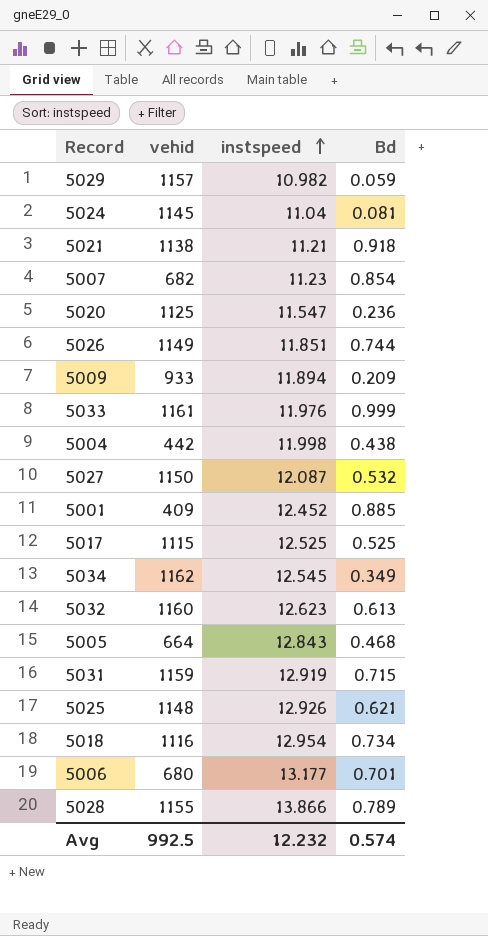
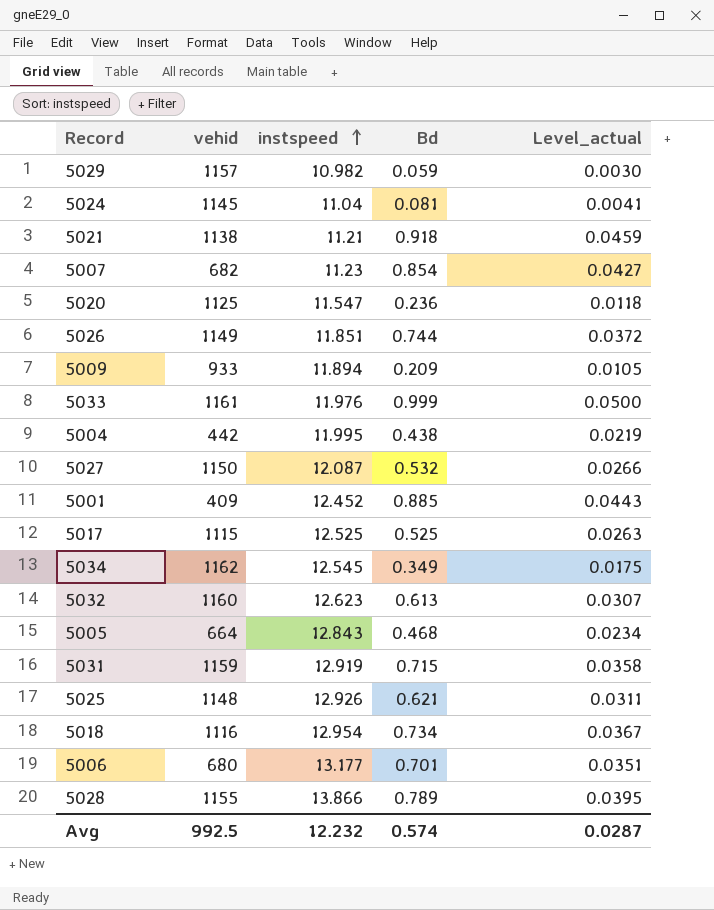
column Level_actual | formula: none -> [Bd] * 0.05
5004 | instspeed: 11.998 -> 11.995

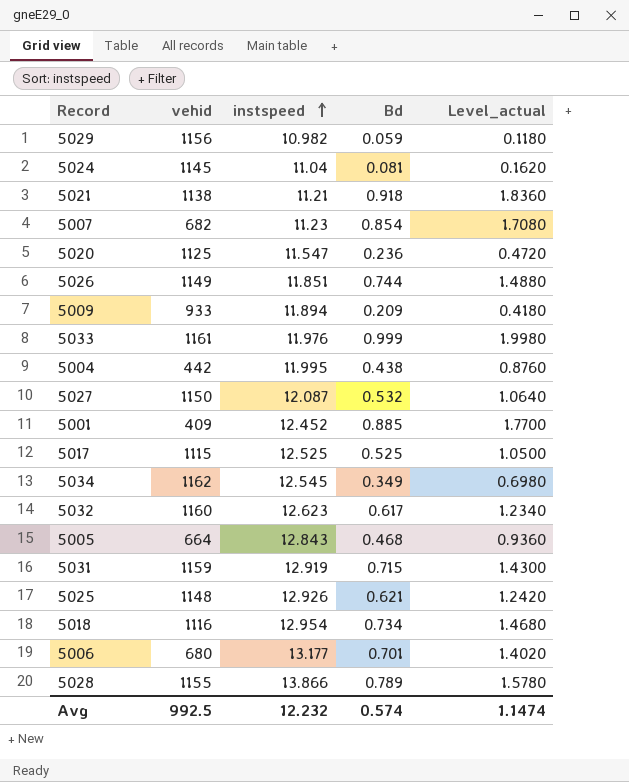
column Level_actual | formula: [Bd] * 0.05 -> [Bd] * 2
5029 | vehid: 1157 -> 1156
5032 | Bd: 0.613 -> 0.617
Avg | Level_actual: 0.0287 -> 1.1474

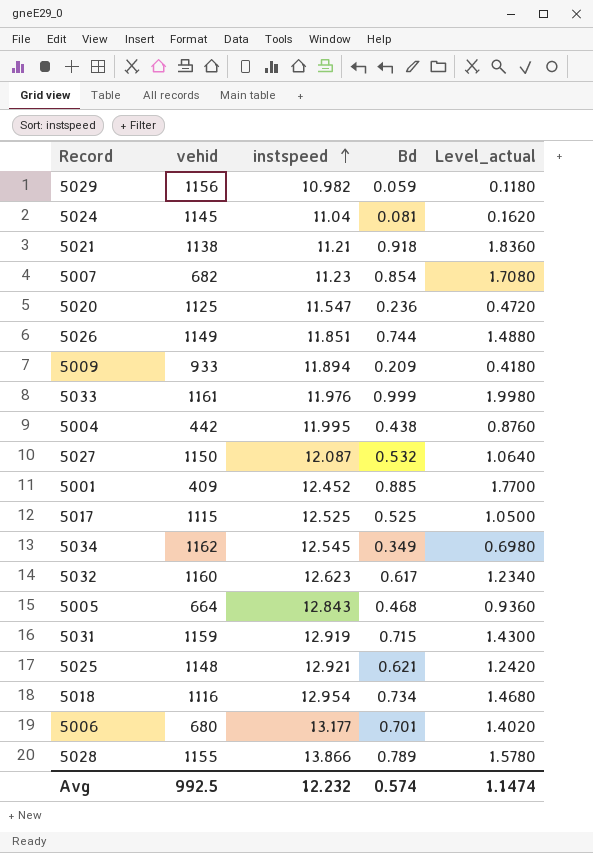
5025 | instspeed: 12.926 -> 12.921

